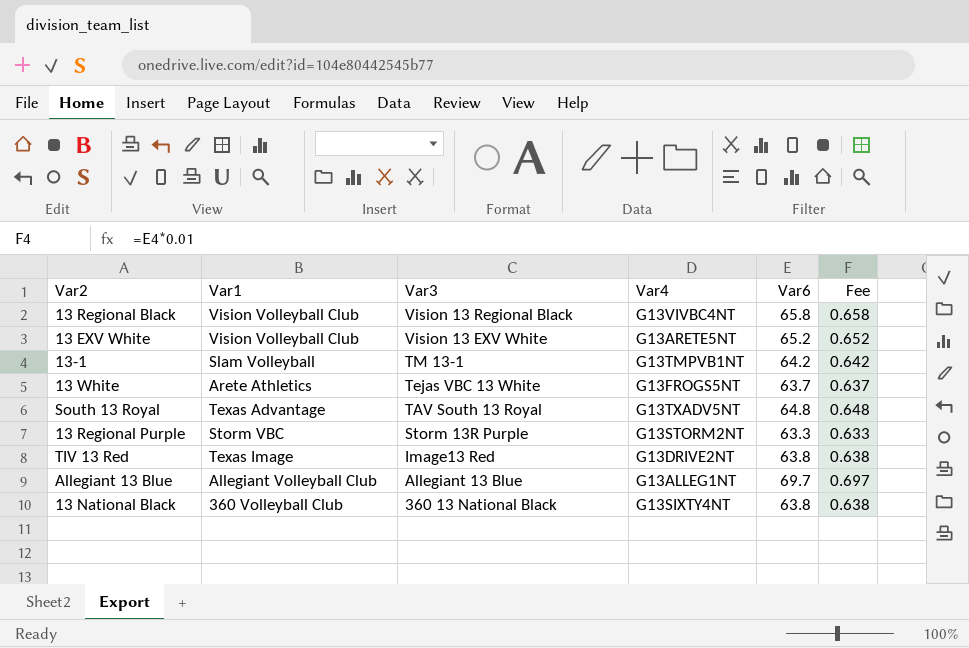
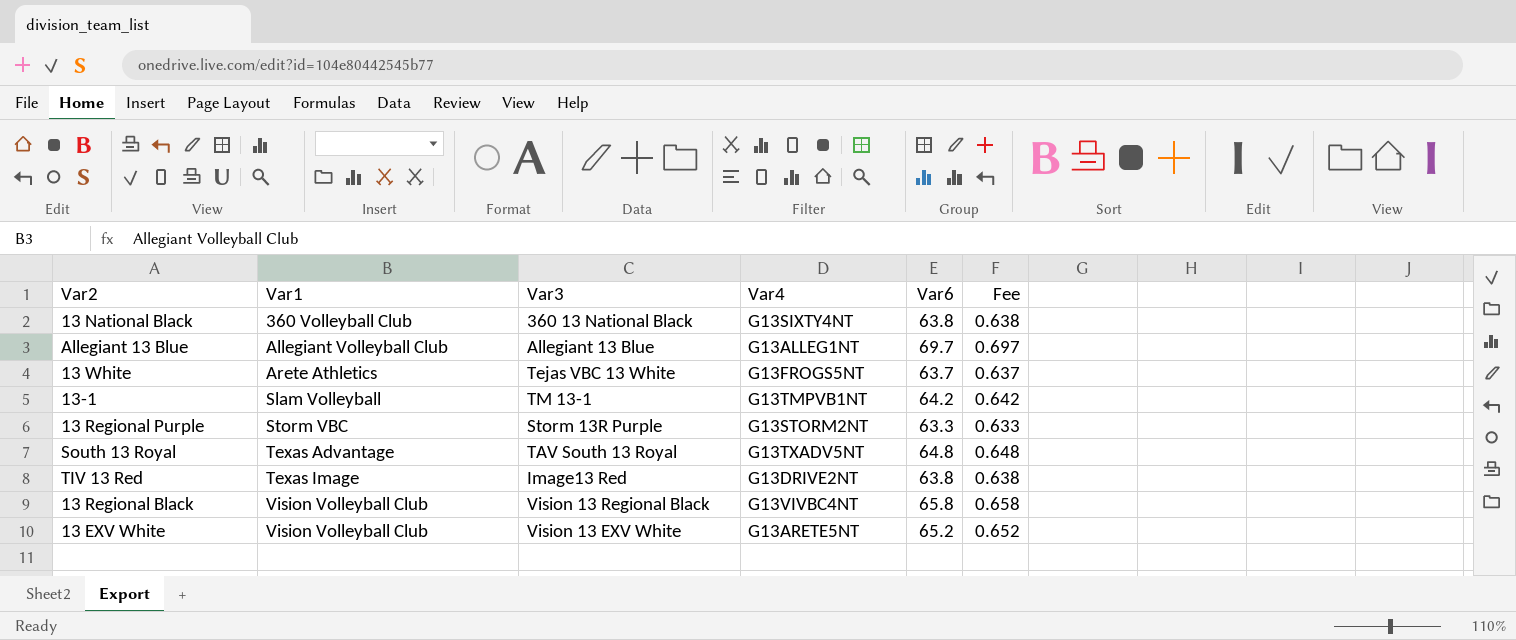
row order: Var3 descending -> Var1 ascending

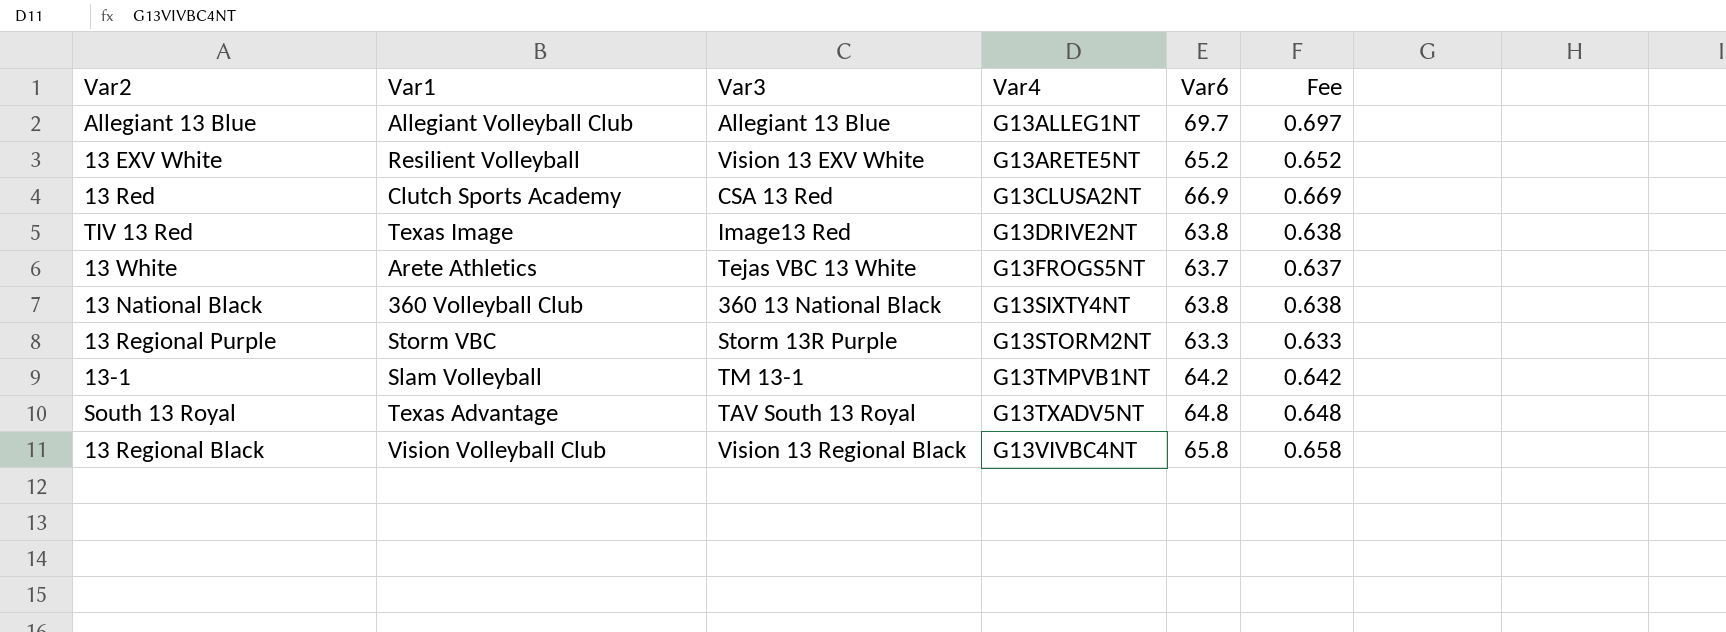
row order: Var1 ascending -> Var4 ascending
13 EXV White | Var1: Vision Volleyball Club -> Resilient Volleyball
row 13 Red: none -> Clutch Sports Academy | CSA 13 Red | G13CLUSA2NT | 66.9 | 0.669

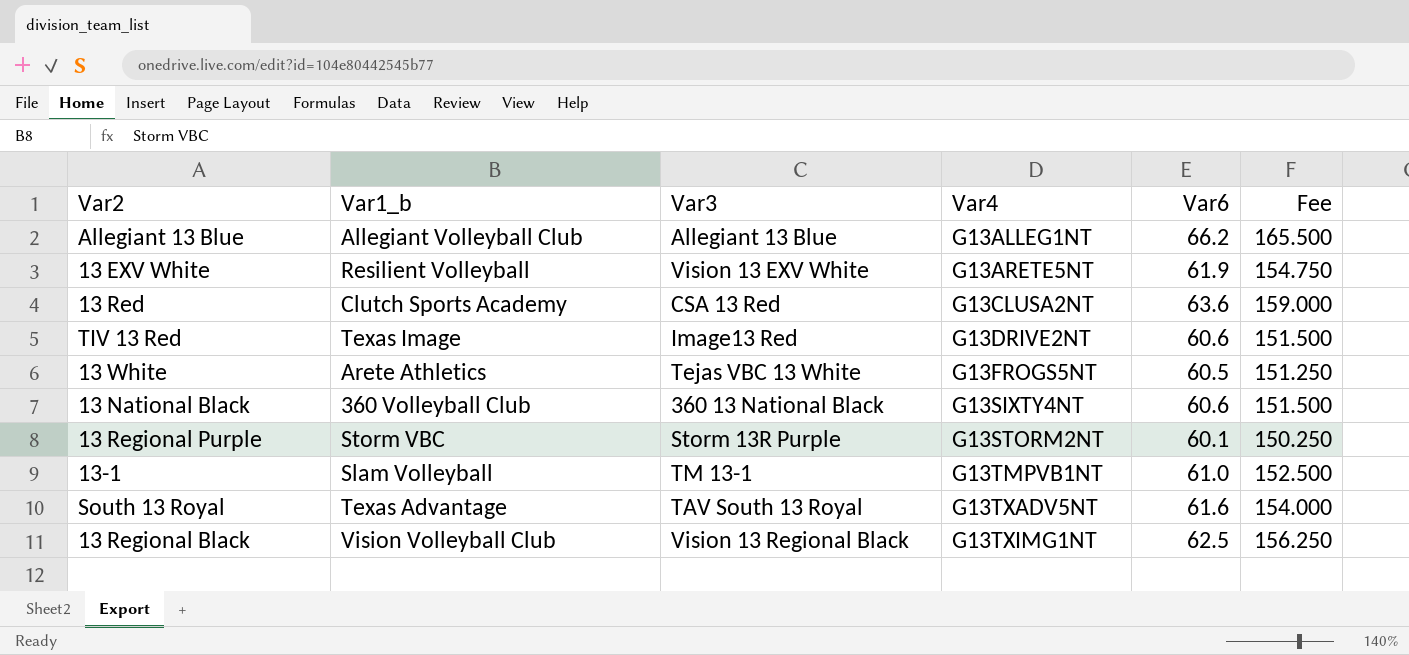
column name: Var1 -> Var1_b
column Fee | formula: [Var6] * 0.01 -> [Var6] * 2.5
Allegiant 13 Blue | Var6: 69.7 -> 66.2
13 EXV White | Var6: 65.2 -> 61.9
13 Red | Var6: 66.9 -> 63.6
TIV 13 Red | Var6: 63.8 -> 60.6
13 White | Var6: 63.7 -> 60.5
13 National Black | Var6: 63.8 -> 60.6
13 Regional Purple | Var6: 63.3 -> 60.1
13-1 | Var6: 64.2 -> 61.0
South 13 Royal | Var6: 64.8 -> 61.6
13 Regional Black | Var4: G13VIVBC4NT -> G13TXIMG1NT
13 Regional Black | Var6: 65.8 -> 62.5

